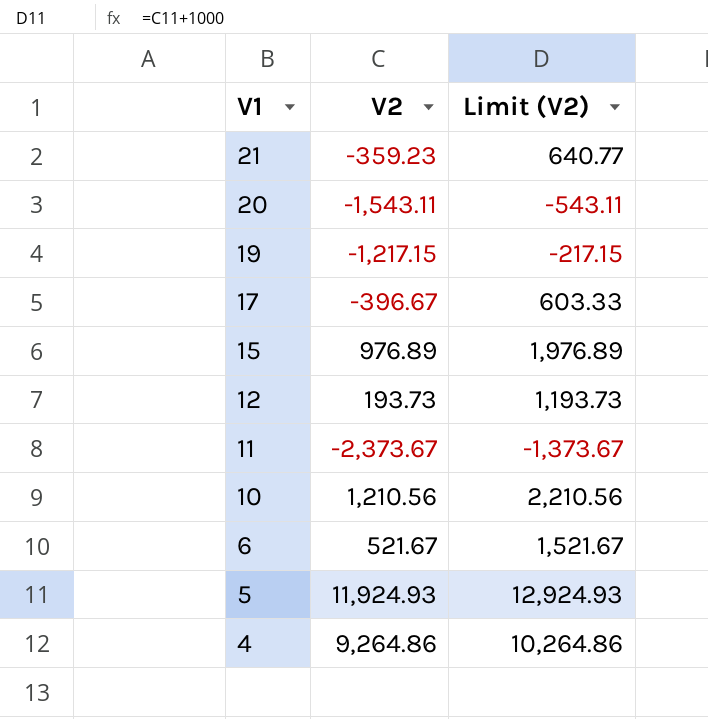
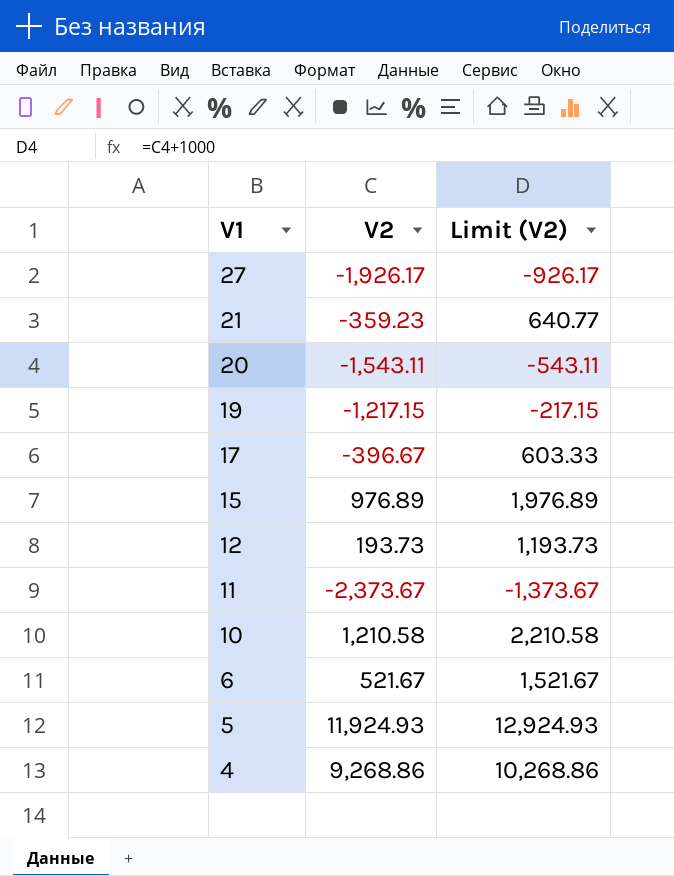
row 27: none -> -1,926.17 | -926.17
10 | V2: 1,210.56 -> 1,210.58
10 | Limit (V2): 2,210.56 -> 2,210.58
4 | V2: 9,264.86 -> 9,268.86
4 | Limit (V2): 10,264.86 -> 10,268.86

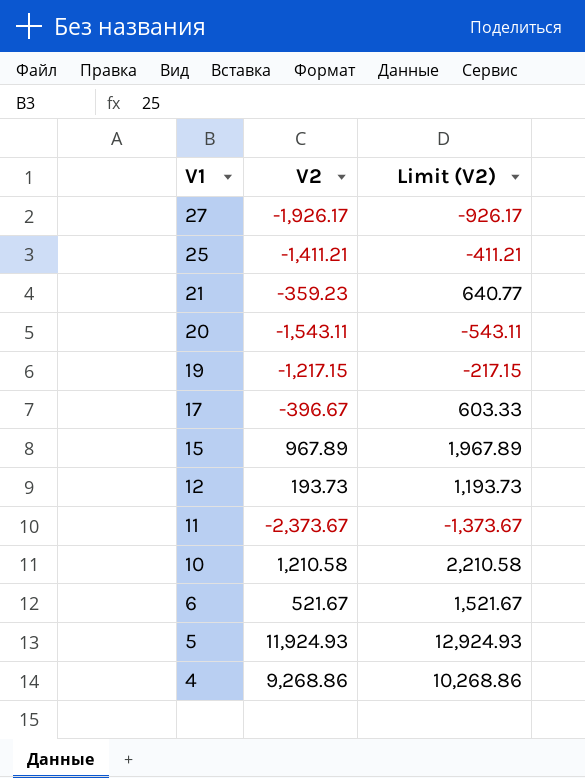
row 25: none -> -1,411.21 | -411.21
15 | V2: 976.89 -> 967.89
15 | Limit (V2): 1,976.89 -> 1,967.89

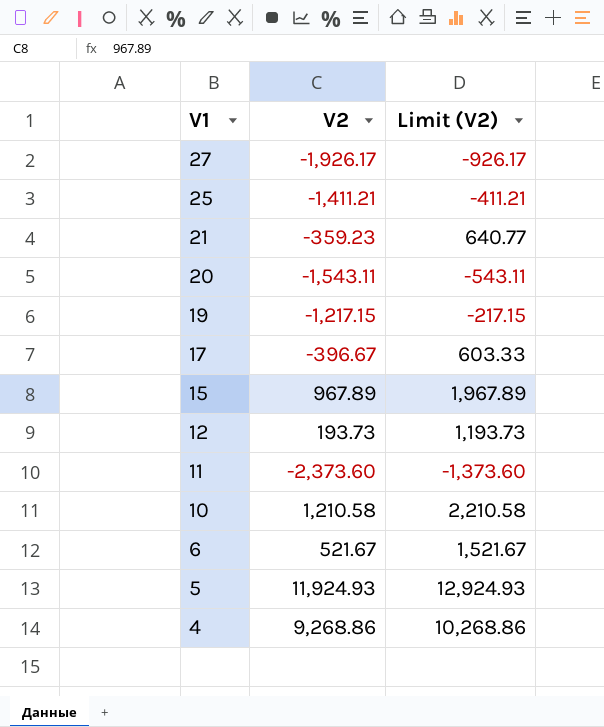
11 | V2: -2,373.67 -> -2,373.60
11 | Limit (V2): -1,373.67 -> -1,373.60

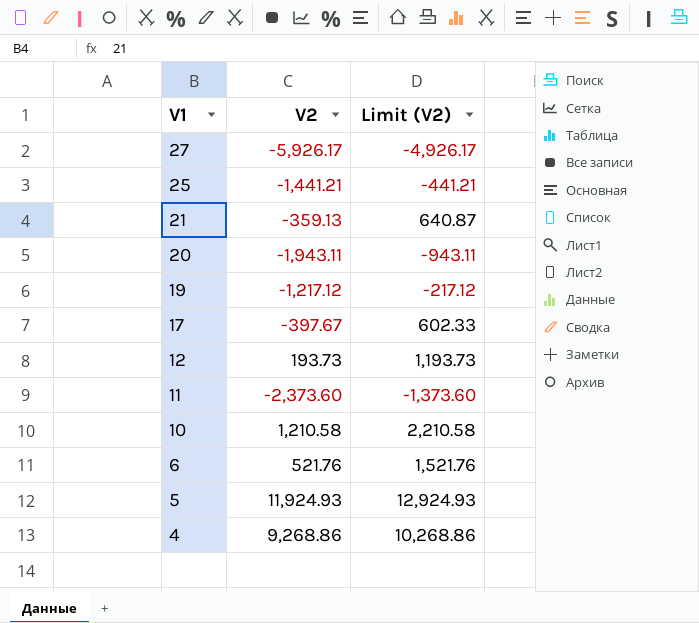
row 15: 967.89 | 1,967.89 -> none
27 | V2: -1,926.17 -> -5,926.17
27 | Limit (V2): -926.17 -> -4,926.17
25 | V2: -1,411.21 -> -1,441.21
25 | Limit (V2): -411.21 -> -441.21
21 | V2: -359.23 -> -359.13
21 | Limit (V2): 640.77 -> 640.87
20 | V2: -1,543.11 -> -1,943.11
20 | Limit (V2): -543.11 -> -943.11
19 | V2: -1,217.15 -> -1,217.12
19 | Limit (V2): -217.15 -> -217.12
17 | V2: -396.67 -> -397.67
17 | Limit (V2): 603.33 -> 602.33
6 | V2: 521.67 -> 521.76
6 | Limit (V2): 1,521.67 -> 1,521.76

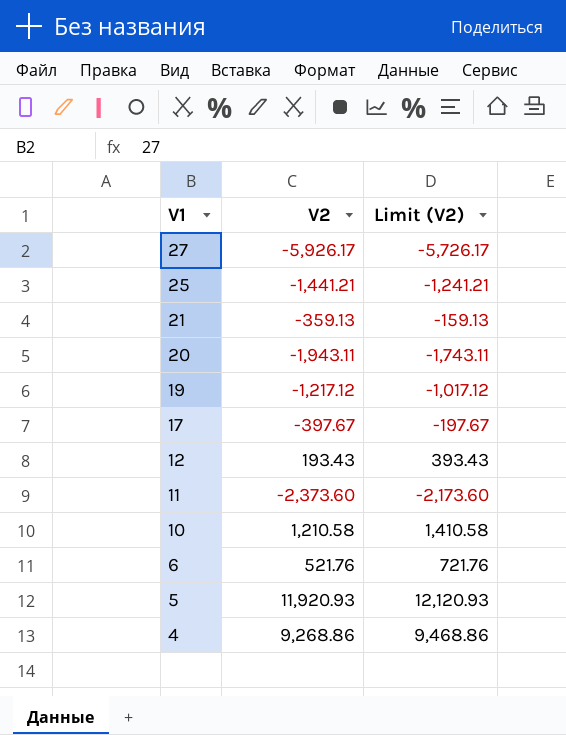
column Limit (V2) | formula: [V2] + 1000 -> [V2] + 200
12 | V2: 193.73 -> 193.43
5 | V2: 11,924.93 -> 11,920.93

